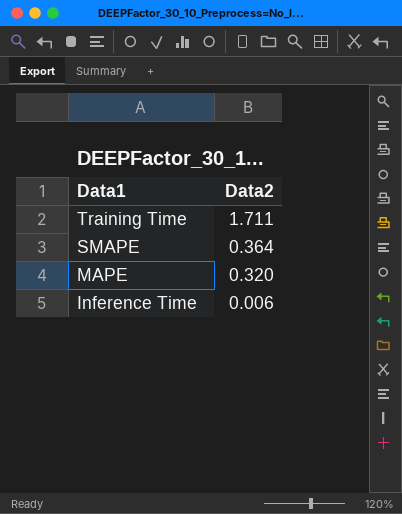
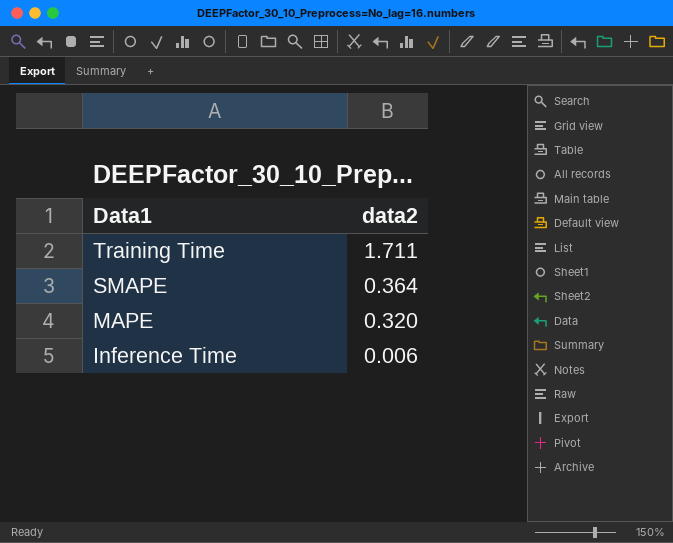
column name: Data2 -> data2

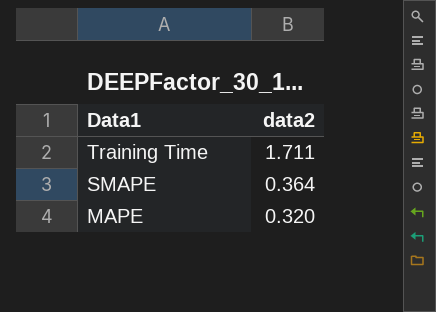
row Inference Time: 0.006 -> none

